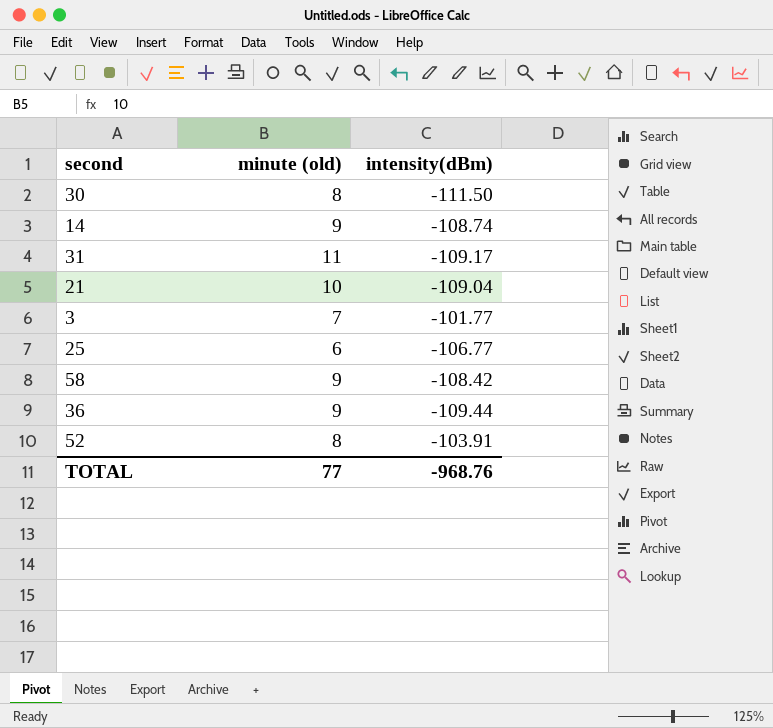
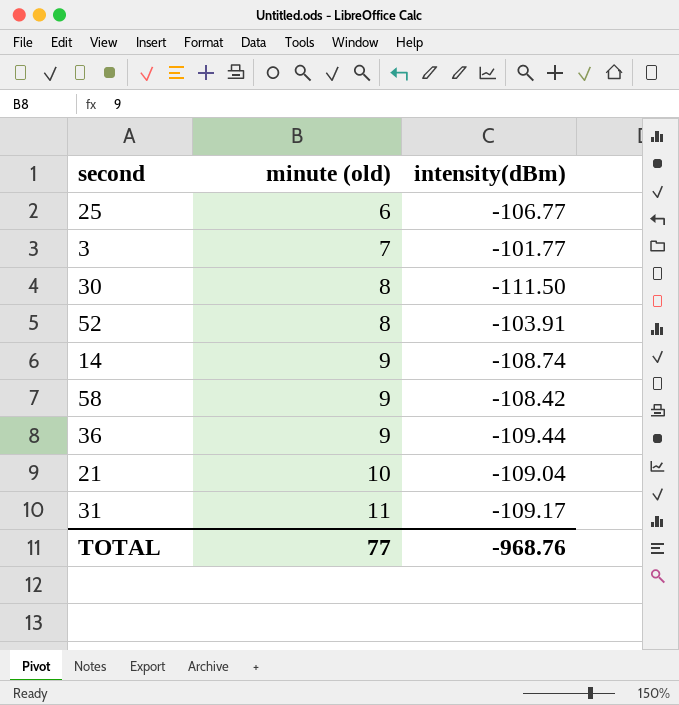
row order: none -> minute (old) ascending

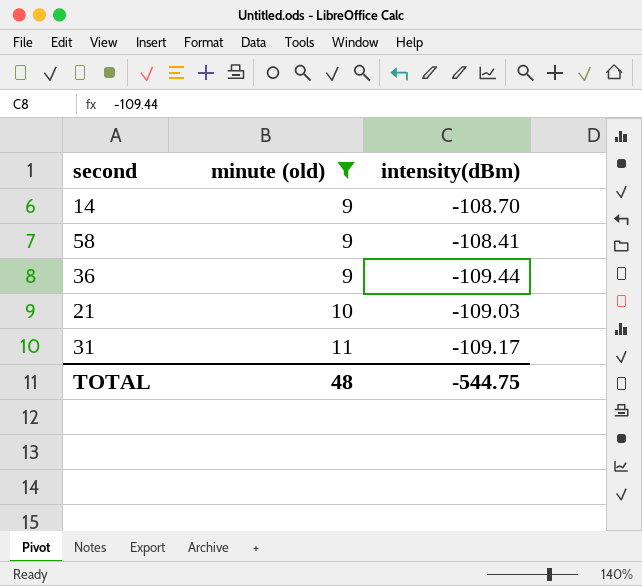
filter: none -> minute (old) >= 9
14 | intensity(dBm): -108.74 -> -108.70
58 | intensity(dBm): -108.42 -> -108.41
21 | intensity(dBm): -109.04 -> -109.03
TOTAL | minute (old): 77 -> 48
TOTAL | intensity(dBm): -968.76 -> -544.75

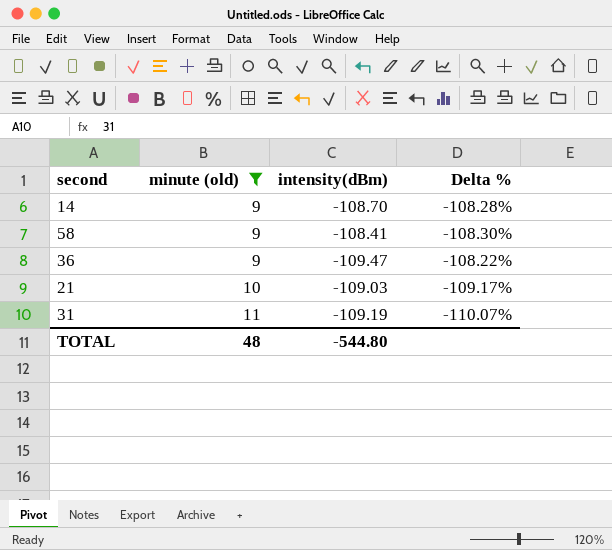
column Delta % | formula: none -> ([minute (old)] - [intensity(dBm)]) / [intensity(dBm)]
36 | intensity(dBm): -109.44 -> -109.47
31 | intensity(dBm): -109.17 -> -109.19
TOTAL | intensity(dBm): -544.75 -> -544.80

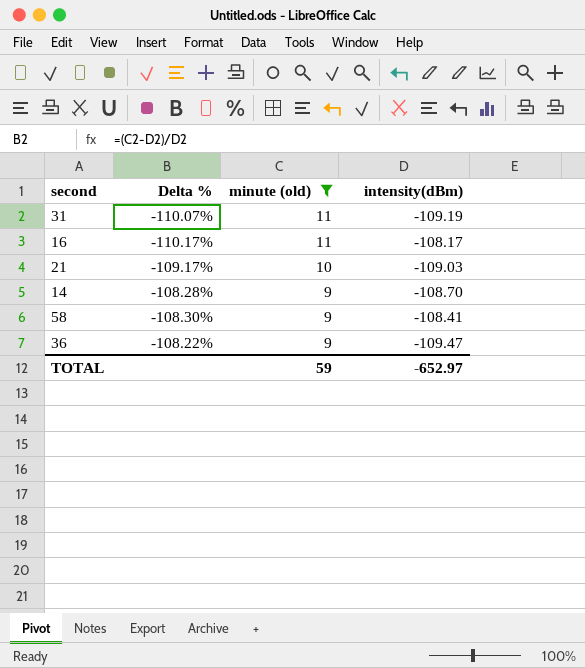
row order: minute (old) ascending -> minute (old) descending
column Delta % | position: 4 -> 2
row 16: none -> -110.17% | 11 | -108.17
TOTAL | minute (old): 48 -> 59
TOTAL | intensity(dBm): -544.80 -> -652.97

